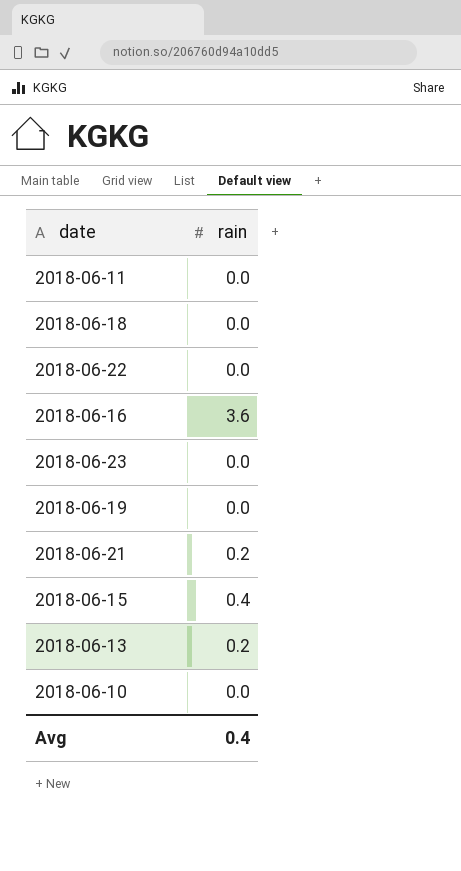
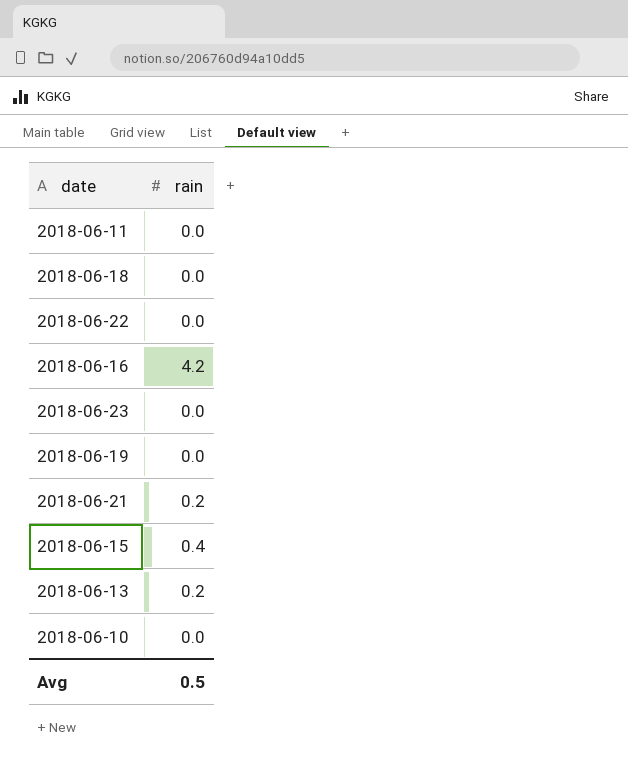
2018-06-16 | rain: 3.6 -> 4.2
Avg | rain: 0.4 -> 0.5

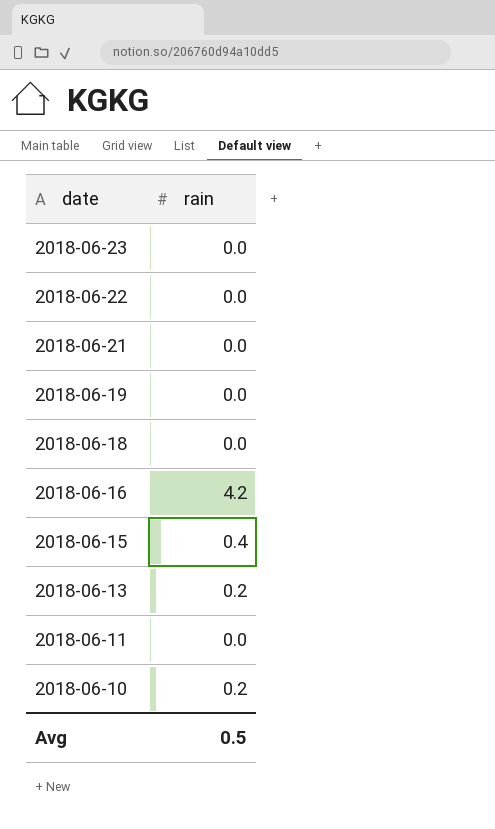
row order: none -> date descending
2018-06-21 | rain: 0.2 -> 0.0
2018-06-10 | rain: 0.0 -> 0.2

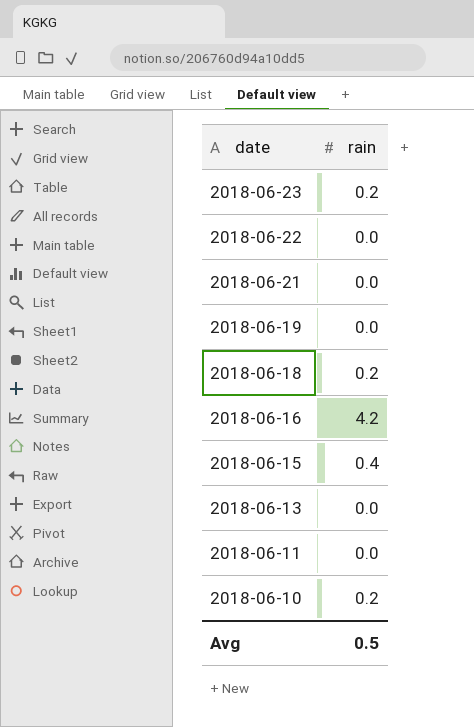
2018-06-23 | rain: 0.0 -> 0.2
2018-06-18 | rain: 0.0 -> 0.2
2018-06-13 | rain: 0.2 -> 0.0

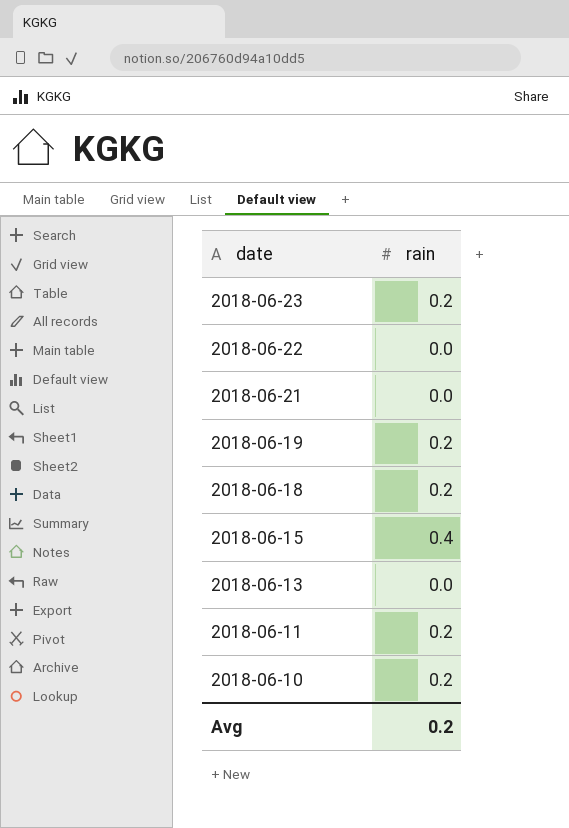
row 2018-06-16: 4.2 -> none
2018-06-19 | rain: 0.0 -> 0.2
2018-06-11 | rain: 0.0 -> 0.2
Avg | rain: 0.5 -> 0.2

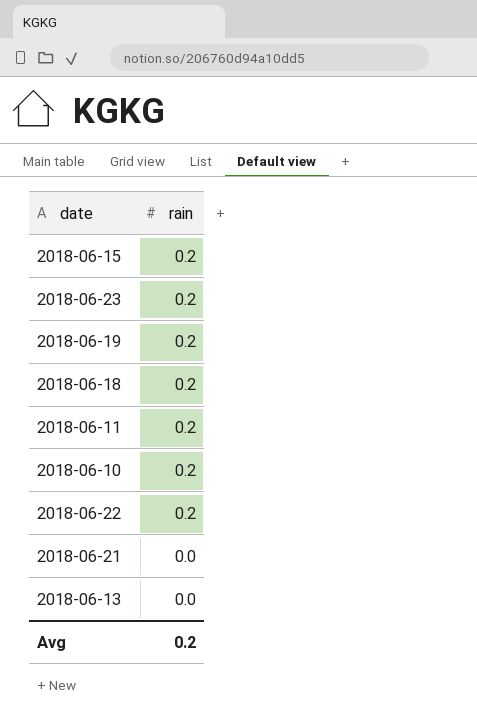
row order: date descending -> rain descending
2018-06-15 | rain: 0.4 -> 0.2
2018-06-22 | rain: 0.0 -> 0.2

